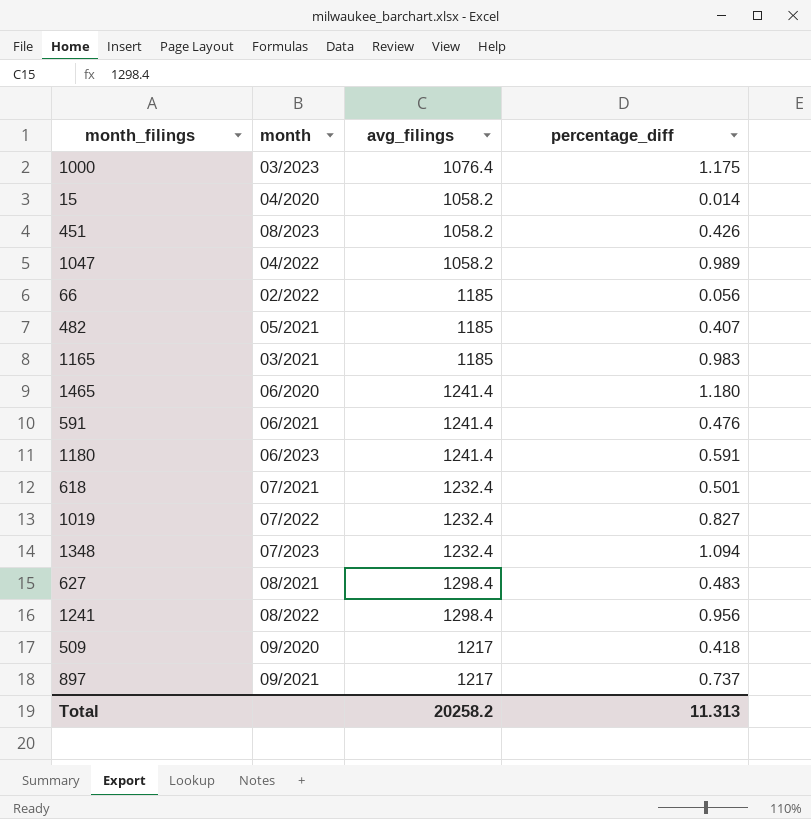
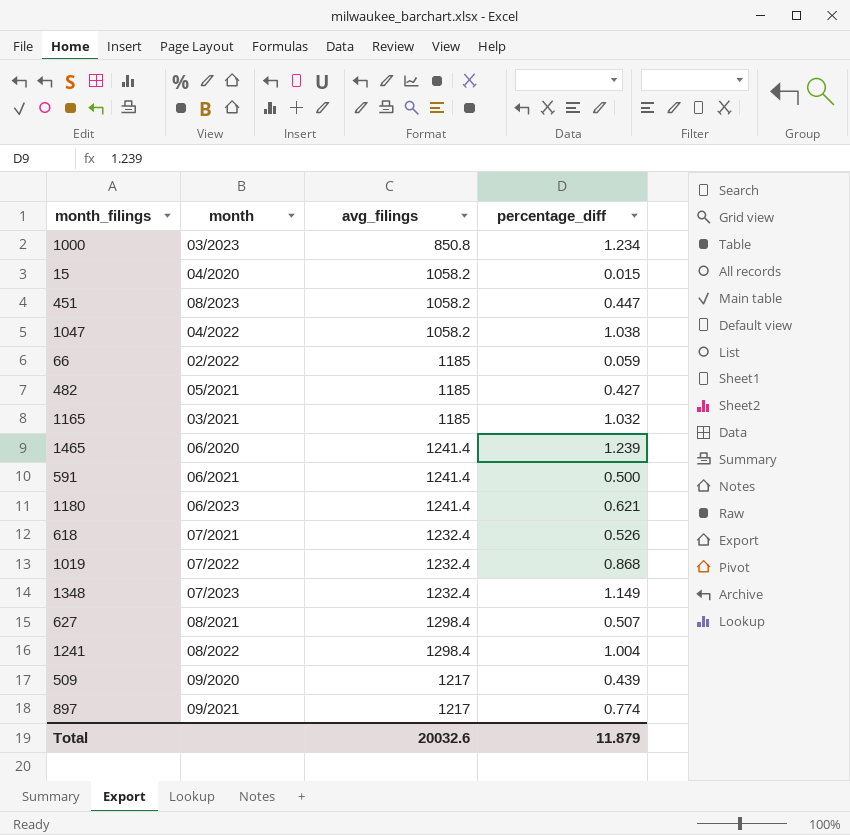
1000 | avg_filings: 1076.4 -> 850.8
1000 | percentage_diff: 1.175 -> 1.234
15 | percentage_diff: 0.014 -> 0.015
451 | percentage_diff: 0.426 -> 0.447
1047 | percentage_diff: 0.989 -> 1.038
66 | percentage_diff: 0.056 -> 0.059
482 | percentage_diff: 0.407 -> 0.427
1165 | percentage_diff: 0.983 -> 1.032
1465 | percentage_diff: 1.180 -> 1.239
591 | percentage_diff: 0.476 -> 0.500
1180 | percentage_diff: 0.591 -> 0.621
618 | percentage_diff: 0.501 -> 0.526
1019 | percentage_diff: 0.827 -> 0.868
1348 | percentage_diff: 1.094 -> 1.149
627 | percentage_diff: 0.483 -> 0.507
1241 | percentage_diff: 0.956 -> 1.004
509 | percentage_diff: 0.418 -> 0.439
897 | percentage_diff: 0.737 -> 0.774
Total | avg_filings: 20258.2 -> 20032.6
Total | percentage_diff: 11.313 -> 11.879

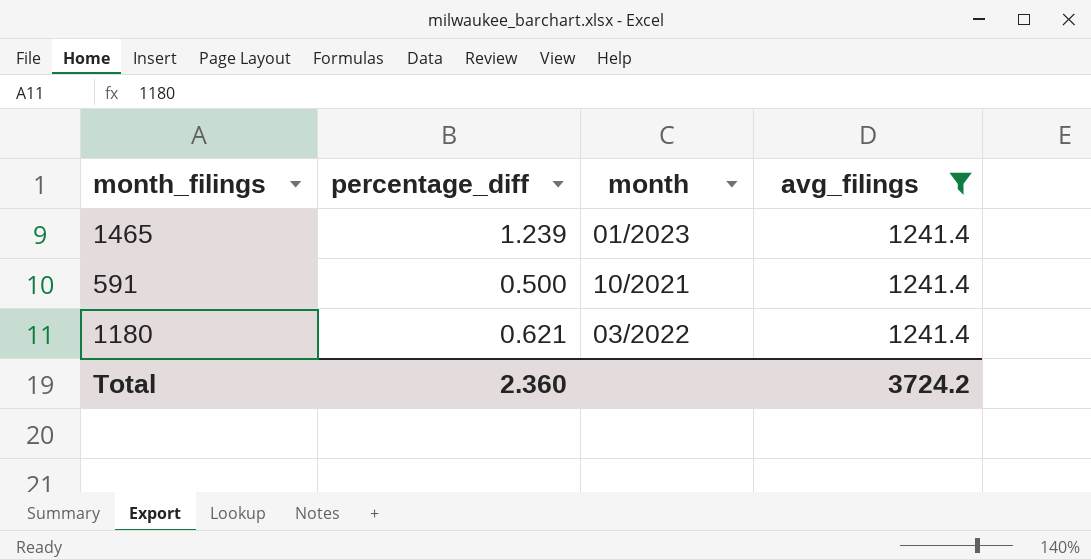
filter: none -> avg_filings = 1241.4
column percentage_diff | position: 4 -> 2
1465 | month: 06/2020 -> 01/2023
591 | month: 06/2021 -> 10/2021
1180 | month: 06/2023 -> 03/2022
Total | percentage_diff: 11.879 -> 2.360
Total | avg_filings: 20032.6 -> 3724.2

